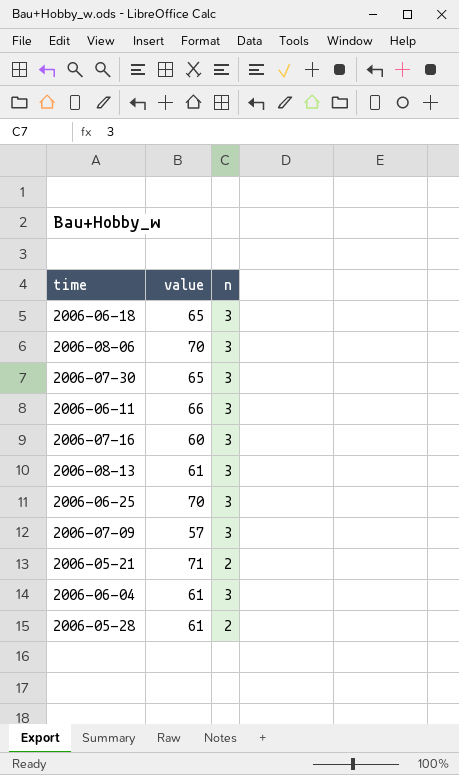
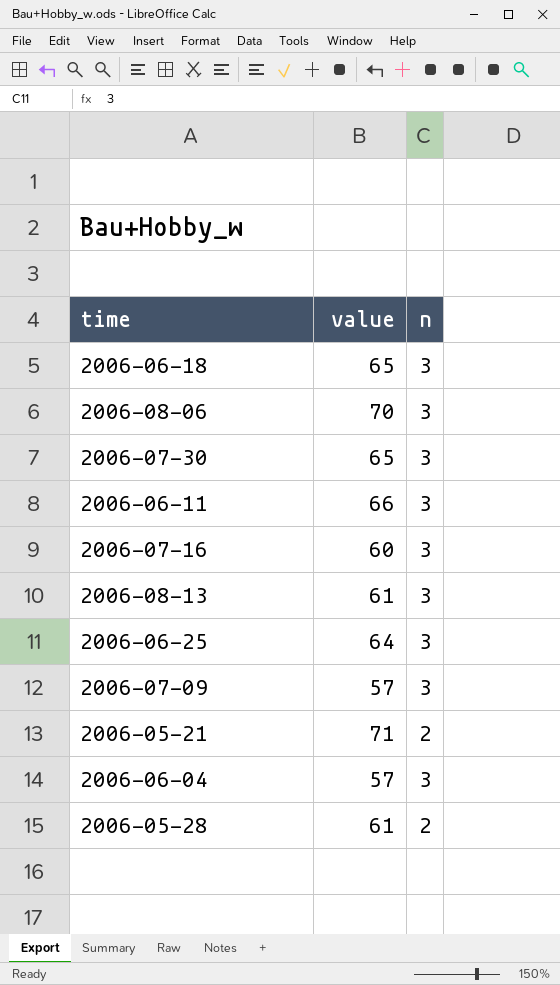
2006-06-25 | value: 70 -> 64
2006-06-04 | value: 61 -> 57

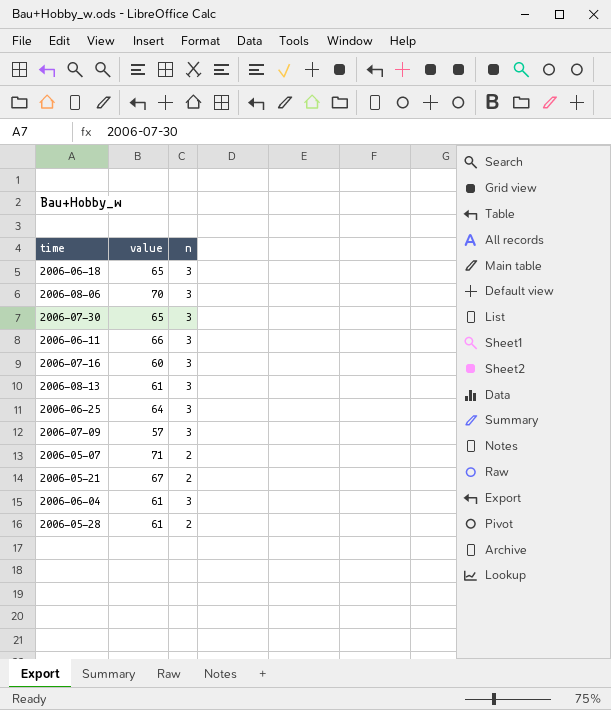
row 2006-05-07: none -> 71 | 2
2006-05-21 | value: 71 -> 67
2006-06-04 | value: 57 -> 61

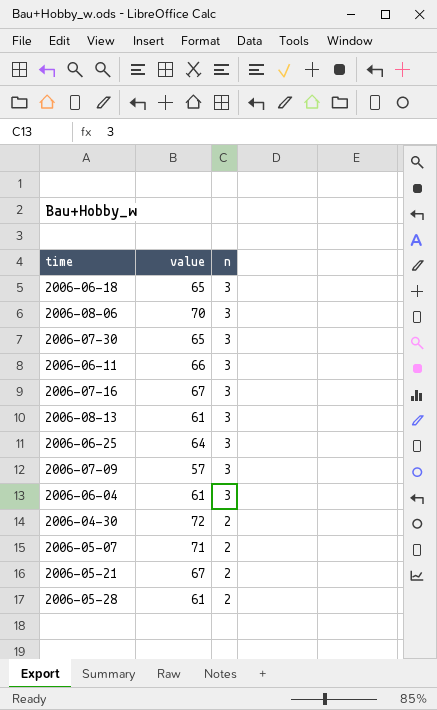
row order: none -> n descending
2006-07-16 | value: 60 -> 67
row 2006-04-30: none -> 72 | 2

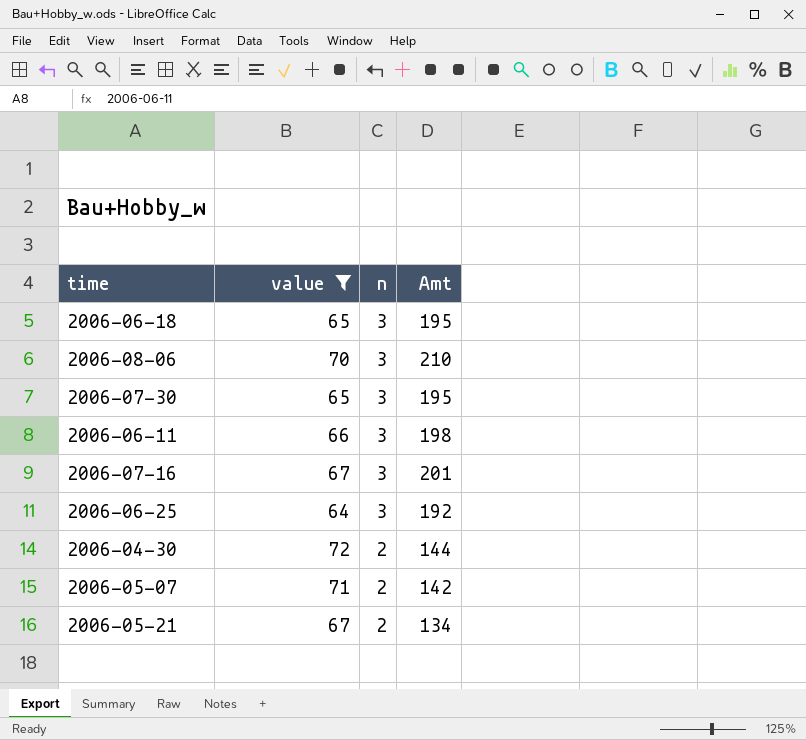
filter: none -> value >= 64
column Amt | formula: none -> [value] * [n]

